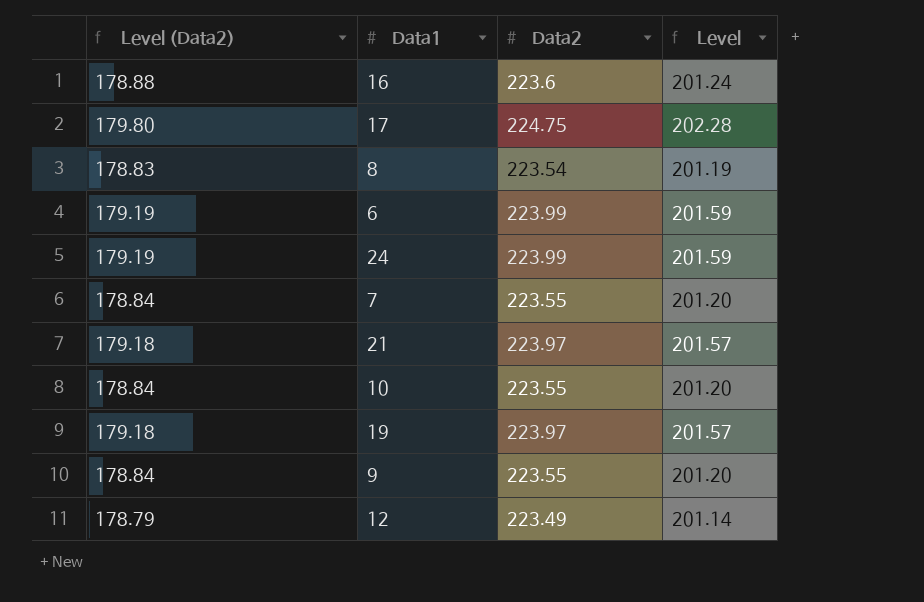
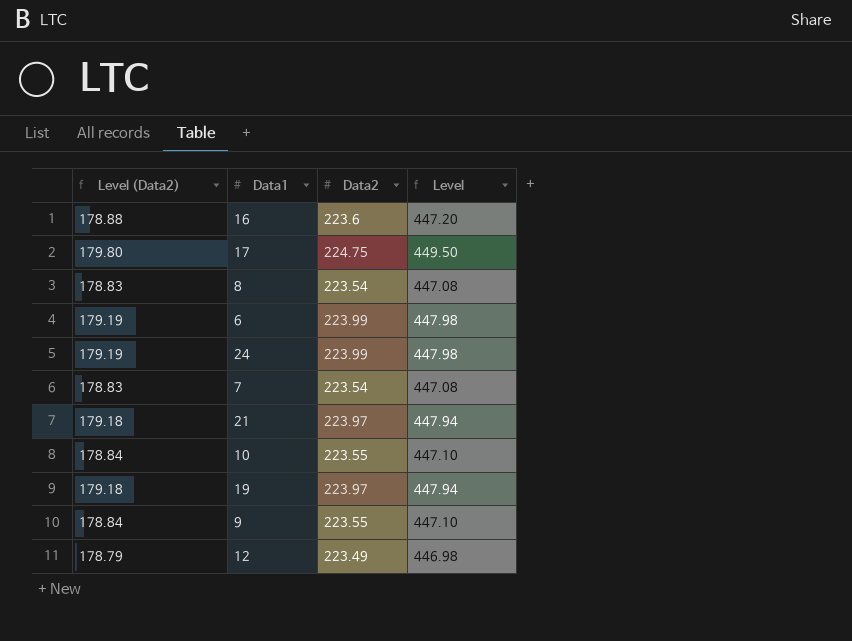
column Level | formula: [Data2] * 0.9 -> [Data2] * 2
7 | Level (Data2): 178.84 -> 178.83
7 | Data2: 223.55 -> 223.54

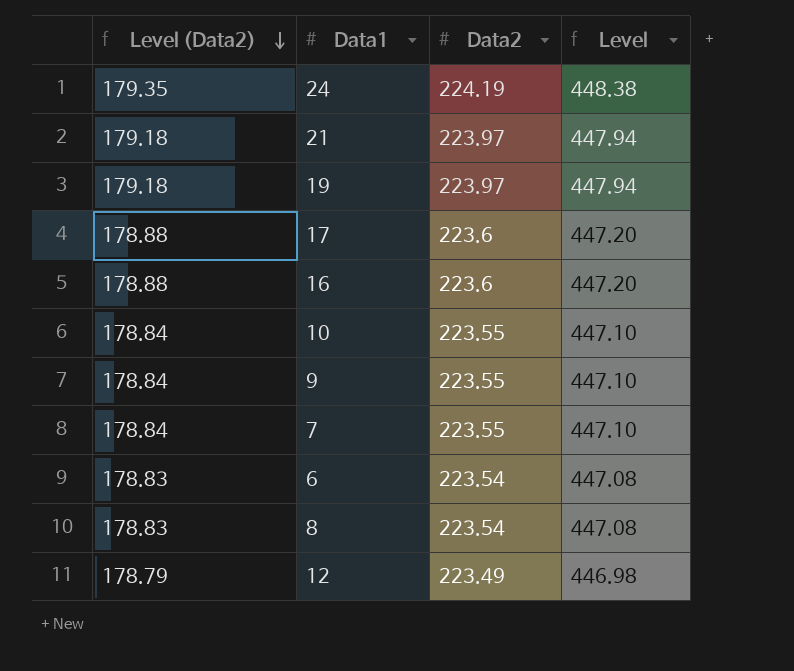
row order: none -> Level (Data2) descending
24 | Level (Data2): 179.19 -> 179.35
24 | Data2: 223.99 -> 224.19
24 | Level: 447.98 -> 448.38
17 | Level (Data2): 179.80 -> 178.88
17 | Data2: 224.75 -> 223.6
17 | Level: 449.50 -> 447.20
7 | Level (Data2): 178.83 -> 178.84
7 | Data2: 223.54 -> 223.55
7 | Level: 447.08 -> 447.10
6 | Level (Data2): 179.19 -> 178.83
6 | Data2: 223.99 -> 223.54
6 | Level: 447.98 -> 447.08

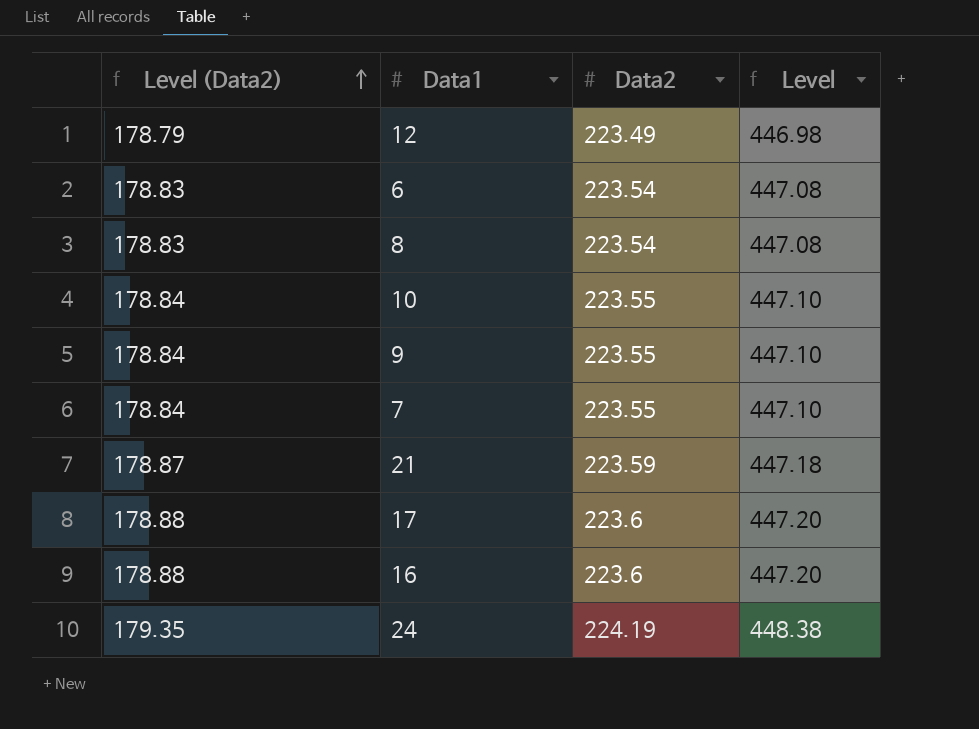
row order: Level (Data2) descending -> Level (Data2) ascending
row 19: 179.18 | 223.97 | 447.94 -> none
21 | Level (Data2): 179.18 -> 178.87
21 | Data2: 223.97 -> 223.59
21 | Level: 447.94 -> 447.18

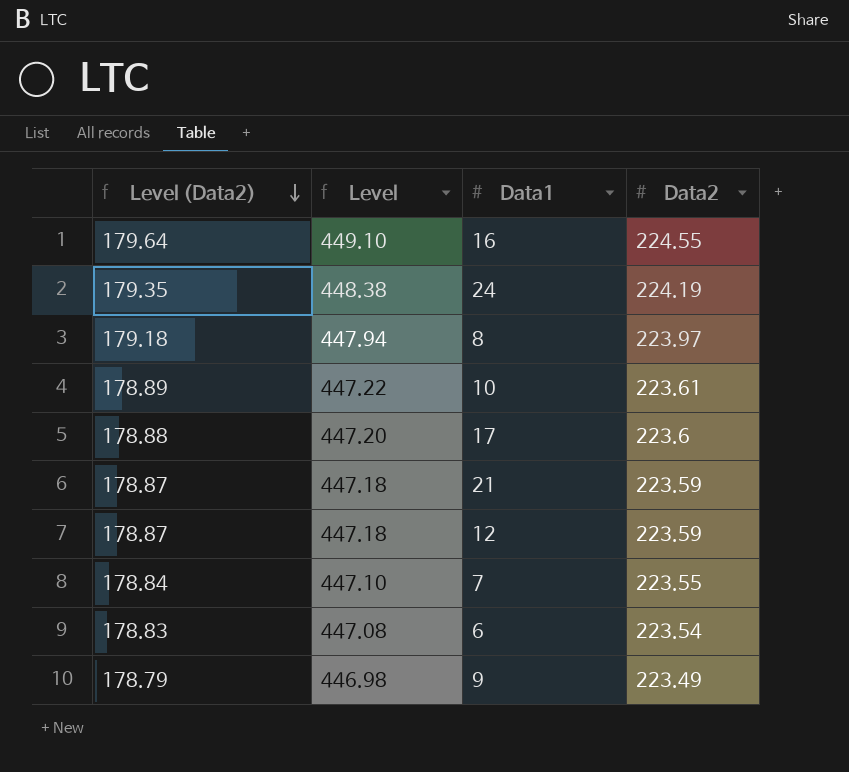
row order: Level (Data2) ascending -> Level (Data2) descending
column Level | position: 4 -> 2
16 | Level (Data2): 178.88 -> 179.64
16 | Level: 447.20 -> 449.10
16 | Data2: 223.6 -> 224.55
8 | Level (Data2): 178.83 -> 179.18
8 | Level: 447.08 -> 447.94
8 | Data2: 223.54 -> 223.97
10 | Level (Data2): 178.84 -> 178.89
10 | Level: 447.10 -> 447.22
10 | Data2: 223.55 -> 223.61
12 | Level (Data2): 178.79 -> 178.87
12 | Level: 446.98 -> 447.18
12 | Data2: 223.49 -> 223.59
9 | Level (Data2): 178.84 -> 178.79
9 | Level: 447.10 -> 446.98
9 | Data2: 223.55 -> 223.49

